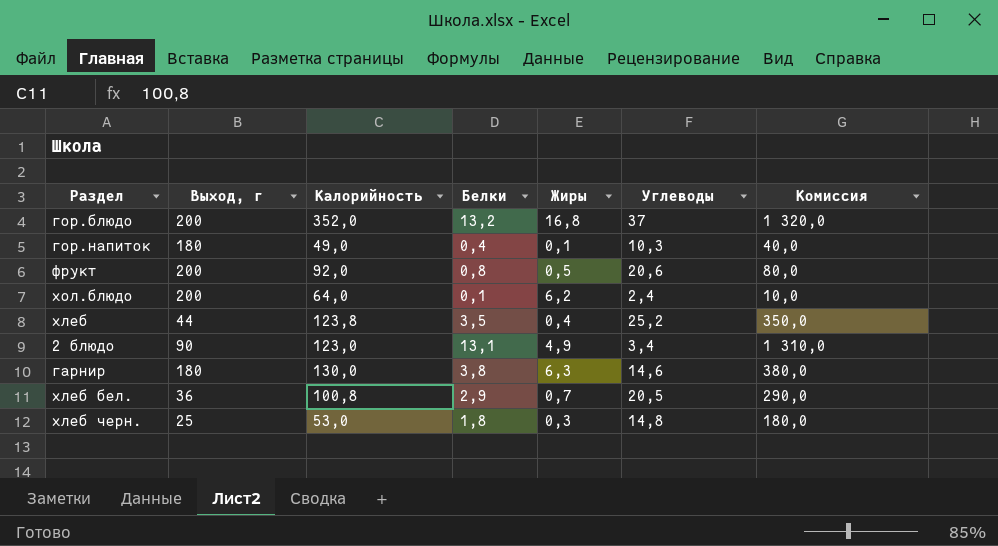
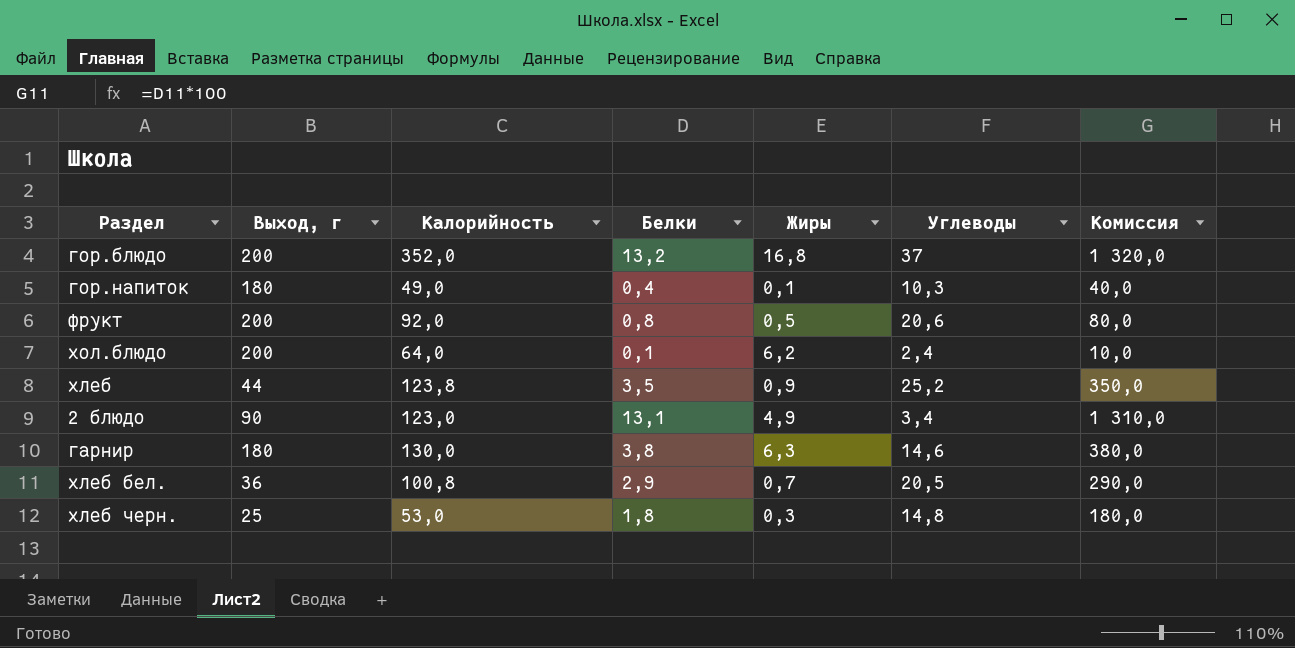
хлеб | Жиры: 0,4 -> 0,9

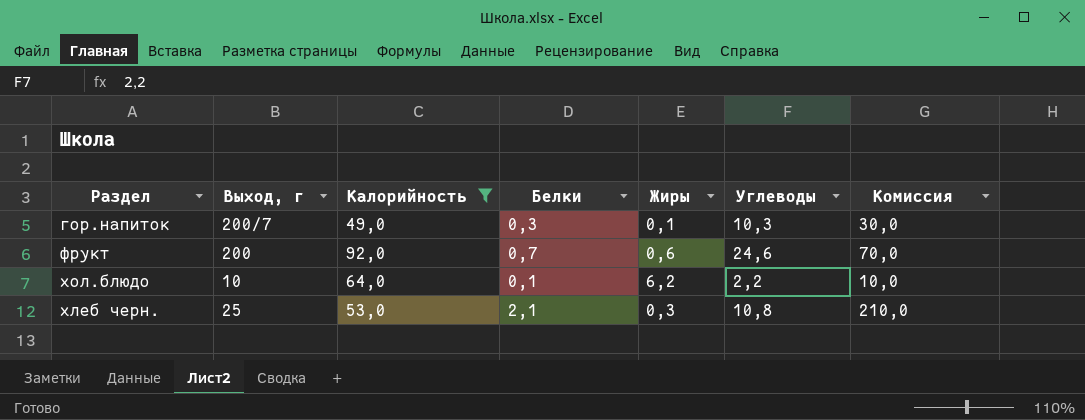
filter: none -> Калорийность <= 92,0
гор.напиток | Выход, г: 180 -> 200/7
гор.напиток | Белки: 0,4 -> 0,3
гор.напиток | Комиссия: 40,0 -> 30,0
фрукт | Белки: 0,8 -> 0,7
фрукт | Жиры: 0,5 -> 0,6
фрукт | Углеводы: 20,6 -> 24,6
фрукт | Комиссия: 80,0 -> 70,0
хол.блюдо | Выход, г: 200 -> 10
хол.блюдо | Углеводы: 2,4 -> 2,2
хлеб черн. | Белки: 1,8 -> 2,1
хлеб черн. | Углеводы: 14,8 -> 10,8
хлеб черн. | Комиссия: 180,0 -> 210,0

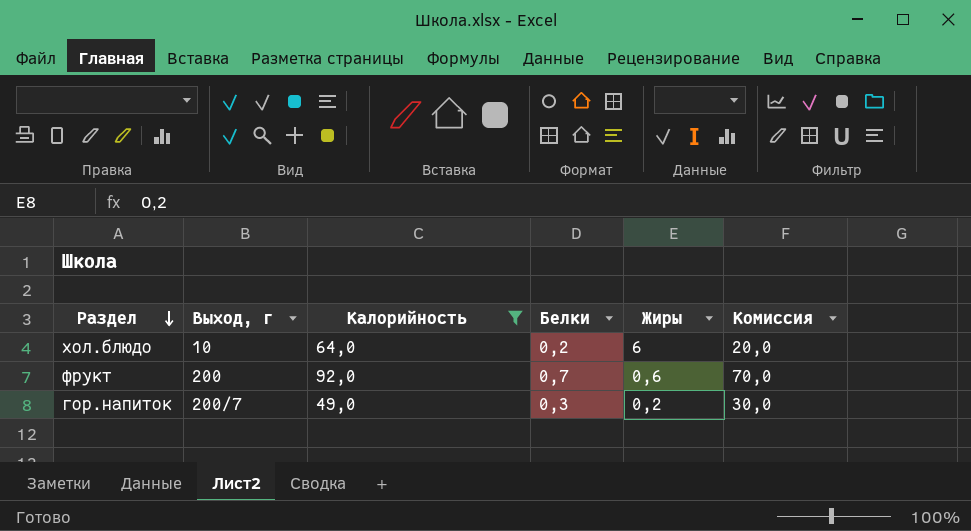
row order: none -> Раздел descending
column Углеводы | position: 6 -> none
row хлеб черн.: 25 | 53,0 | 2,1 | 0,3 | 10,8 | 210,0 -> none
хол.блюдо | Белки: 0,1 -> 0,2
хол.блюдо | Жиры: 6,2 -> 6
хол.блюдо | Комиссия: 10,0 -> 20,0
гор.напиток | Жиры: 0,1 -> 0,2

